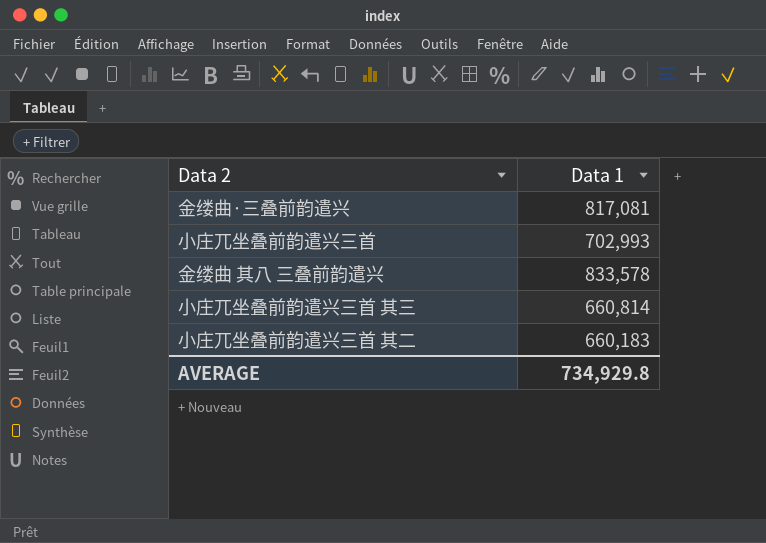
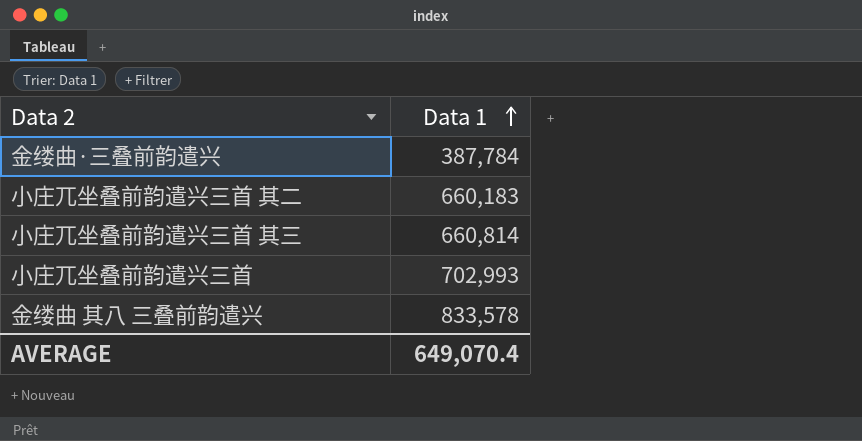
row order: none -> Data 1 ascending
金缕曲·三叠前韵遣兴 | Data 1: 817,081 -> 387,784
AVERAGE | Data 1: 734,929.8 -> 649,070.4

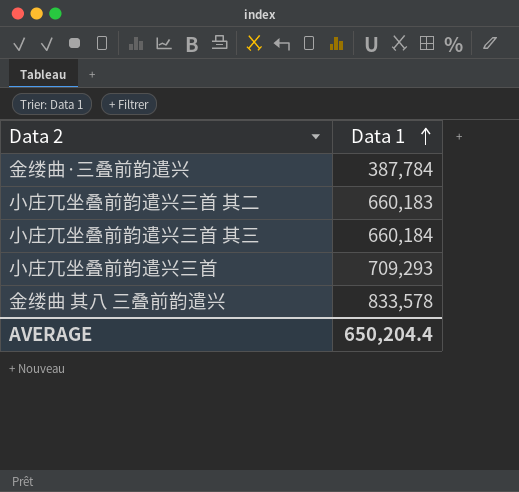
小庄兀坐叠前韵遣兴三首 其三 | Data 1: 660,814 -> 660,184
小庄兀坐叠前韵遣兴三首 | Data 1: 702,993 -> 709,293
AVERAGE | Data 1: 649,070.4 -> 650,204.4

